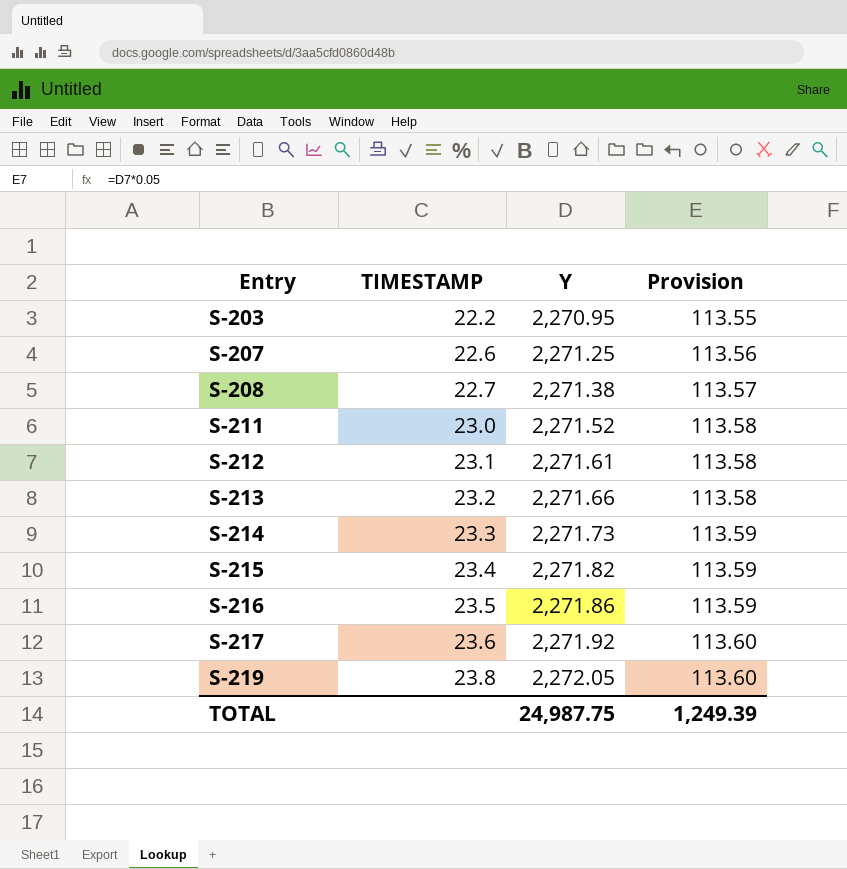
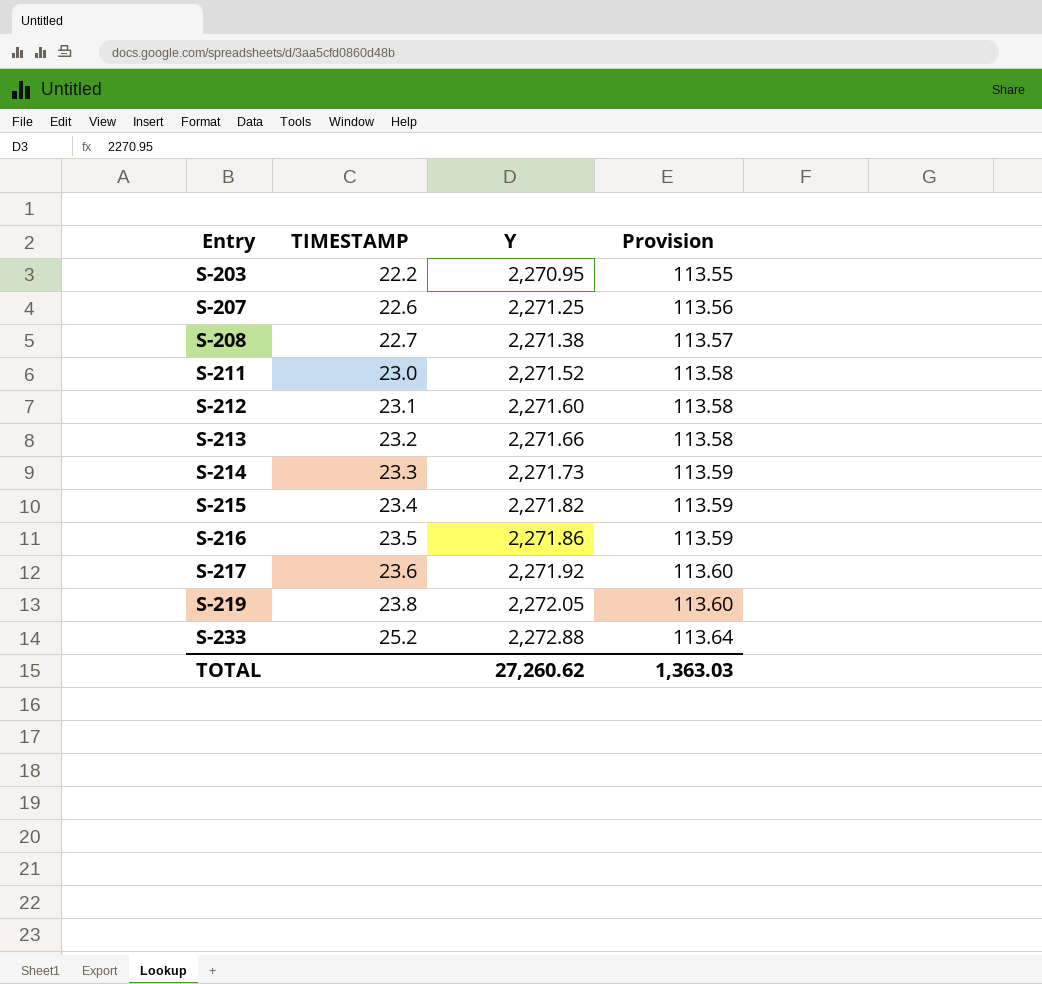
S-212 | Y: 2,271.61 -> 2,271.60
row S-233: none -> 25.2 | 2,272.88 | 113.64
TOTAL | Y: 24,987.75 -> 27,260.62
TOTAL | Provision: 1,249.39 -> 1,363.03

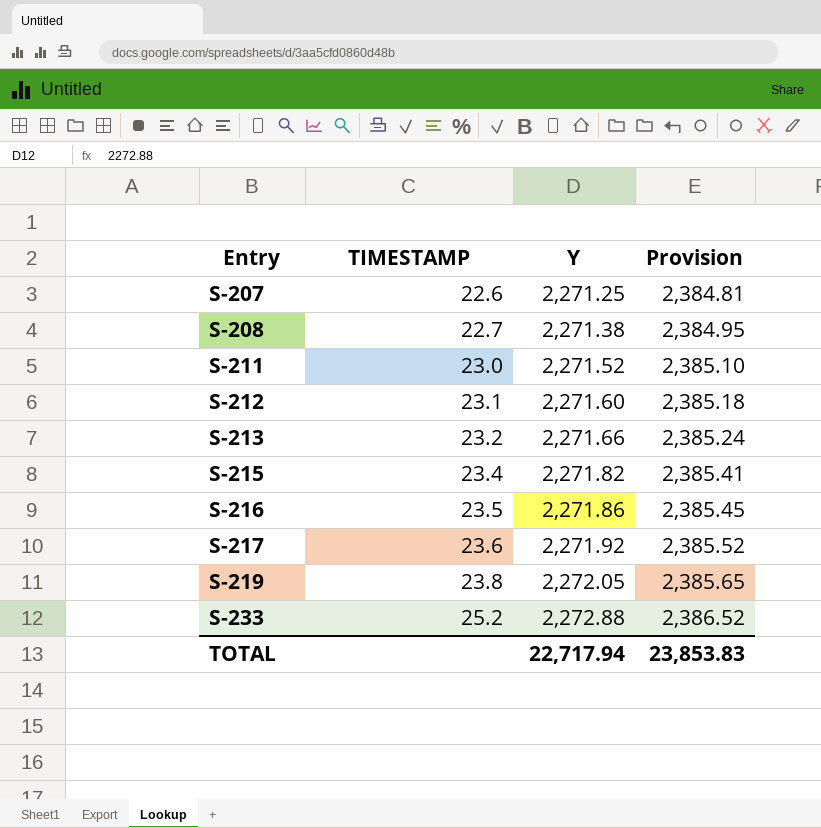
column Provision | formula: [Y] * 0.05 -> [Y] * 1.05
row S-203: 22.2 | 2,270.95 | 113.55 -> none
row S-214: 23.3 | 2,271.73 | 113.59 -> none
TOTAL | Y: 27,260.62 -> 22,717.94
TOTAL | Provision: 1,363.03 -> 23,853.83

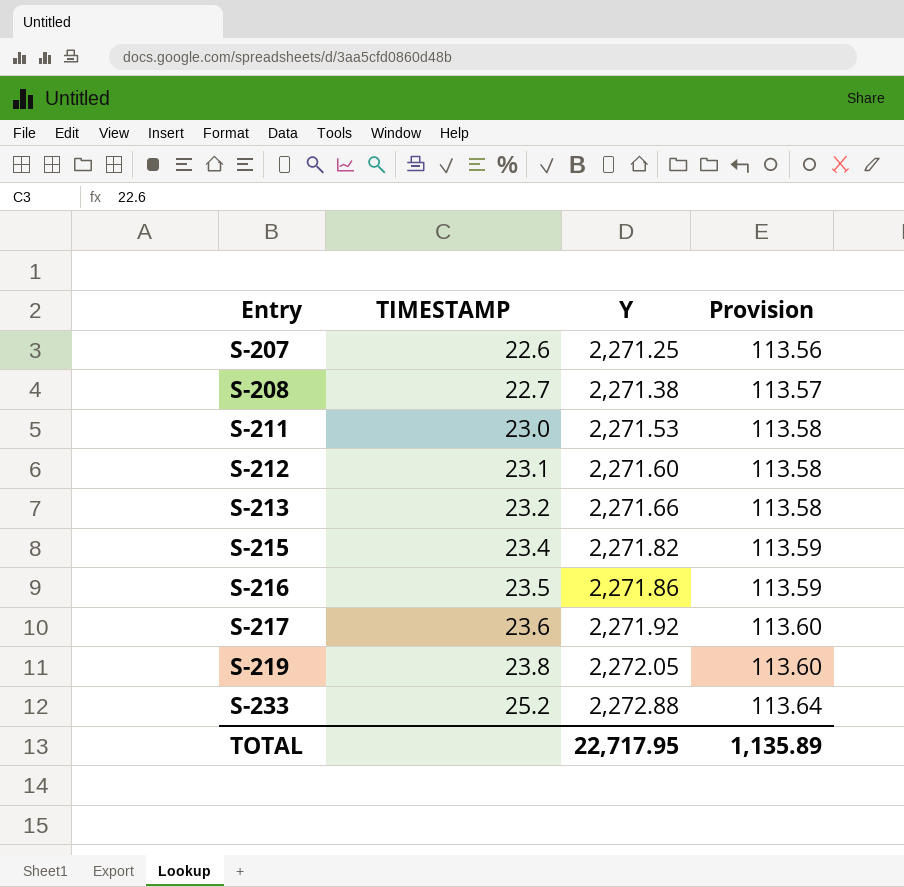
column Provision | formula: [Y] * 1.05 -> [Y] * 0.05
S-211 | Y: 2,271.52 -> 2,271.53
TOTAL | Y: 22,717.94 -> 22,717.95
TOTAL | Provision: 23,853.83 -> 1,135.89

